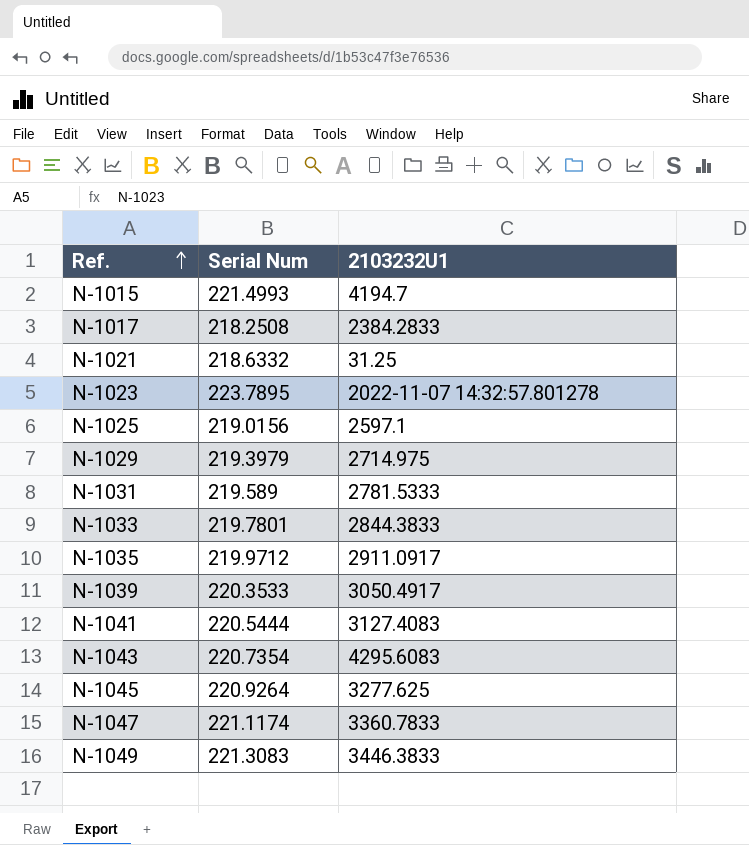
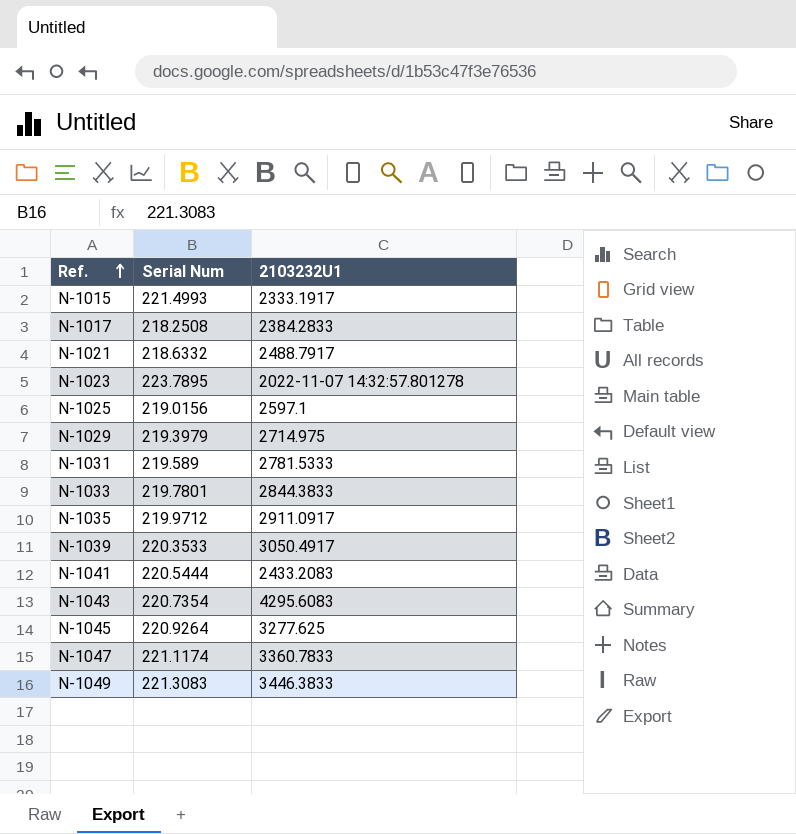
N-1015 | 2103232U1: 4194.7 -> 2333.1917
N-1021 | 2103232U1: 31.25 -> 2488.7917
N-1041 | 2103232U1: 3127.4083 -> 2433.2083

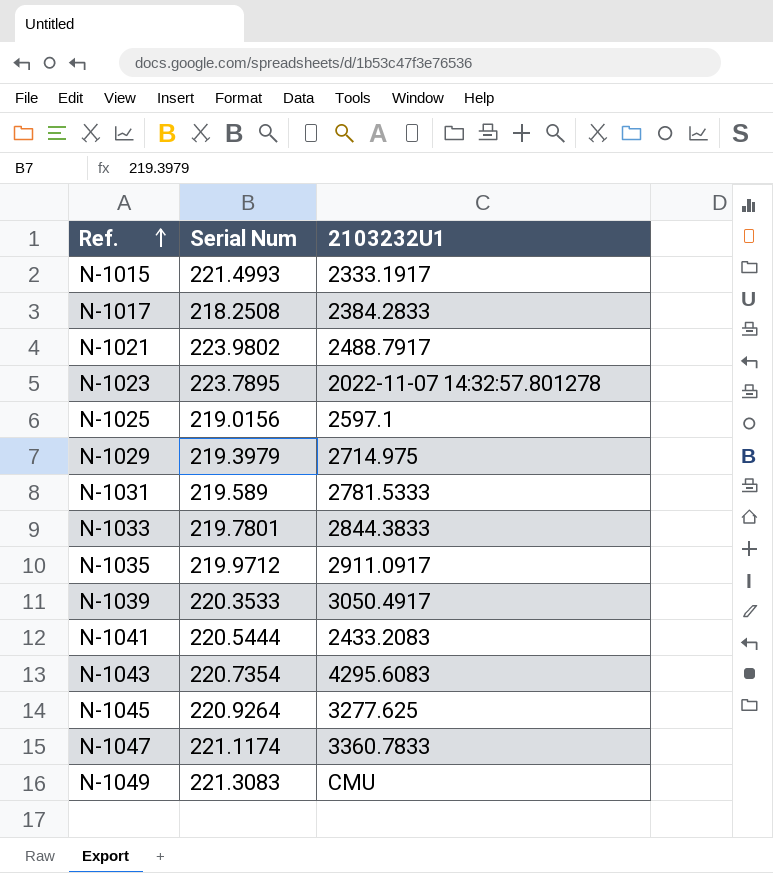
N-1021 | Serial Num: 218.6332 -> 223.9802
N-1049 | 2103232U1: 3446.3833 -> CMU

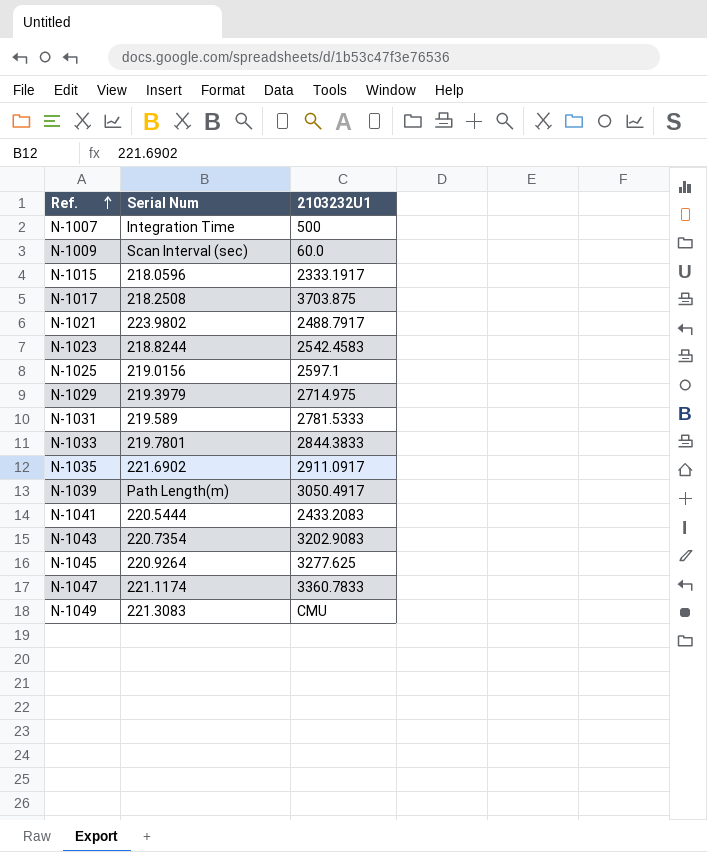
row N-1007: none -> Integration Time | 500
row N-1009: none -> Scan Interval (sec) | 60.0
N-1015 | Serial Num: 221.4993 -> 218.0596
N-1017 | 2103232U1: 2384.2833 -> 3703.875
N-1023 | Serial Num: 223.7895 -> 218.8244
N-1023 | 2103232U1: 2022-11-07 14:32:57.801278 -> 2542.4583
N-1035 | Serial Num: 219.9712 -> 221.6902
N-1039 | Serial Num: 220.3533 -> Path Length(m)
N-1043 | 2103232U1: 4295.6083 -> 3202.9083

